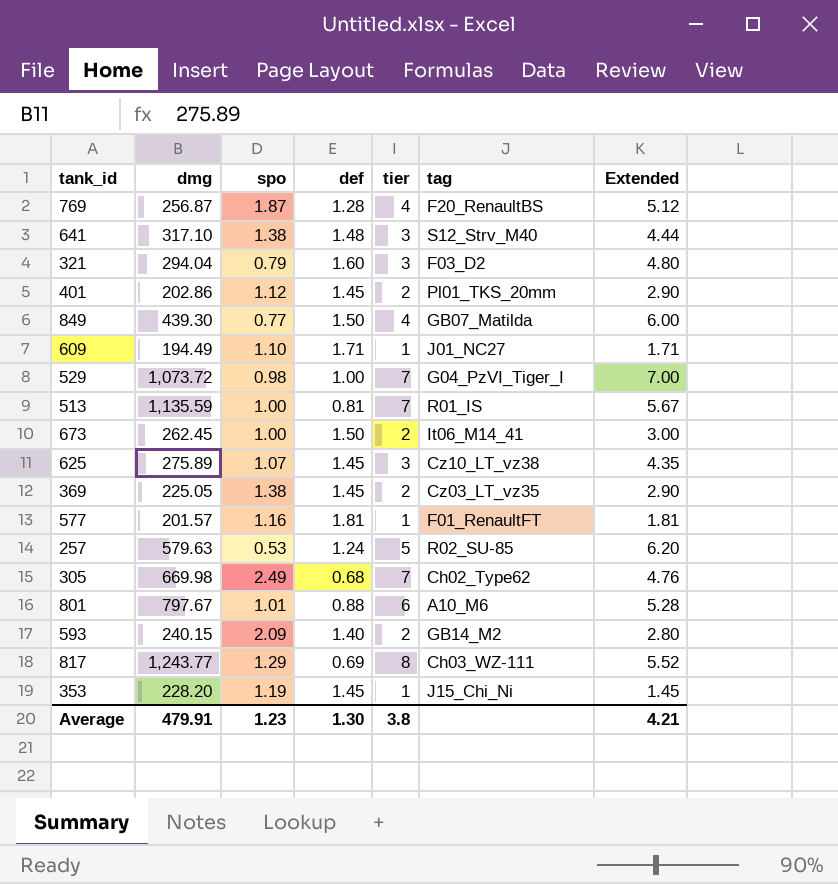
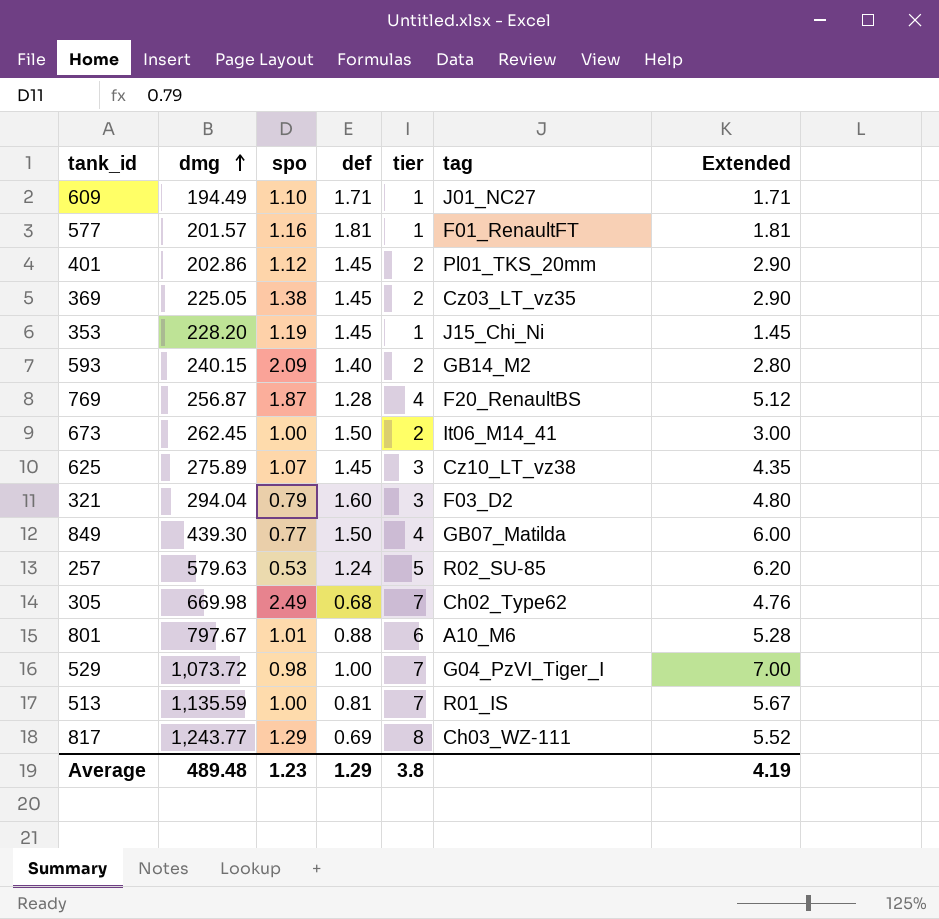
row order: none -> dmg ascending
row 641: 317.10 | 1.38 | 1.48 | 3 | S12_Strv_M40 | 4.44 -> none
Average | dmg: 479.91 -> 489.48
Average | def: 1.30 -> 1.29
Average | Extended: 4.21 -> 4.19

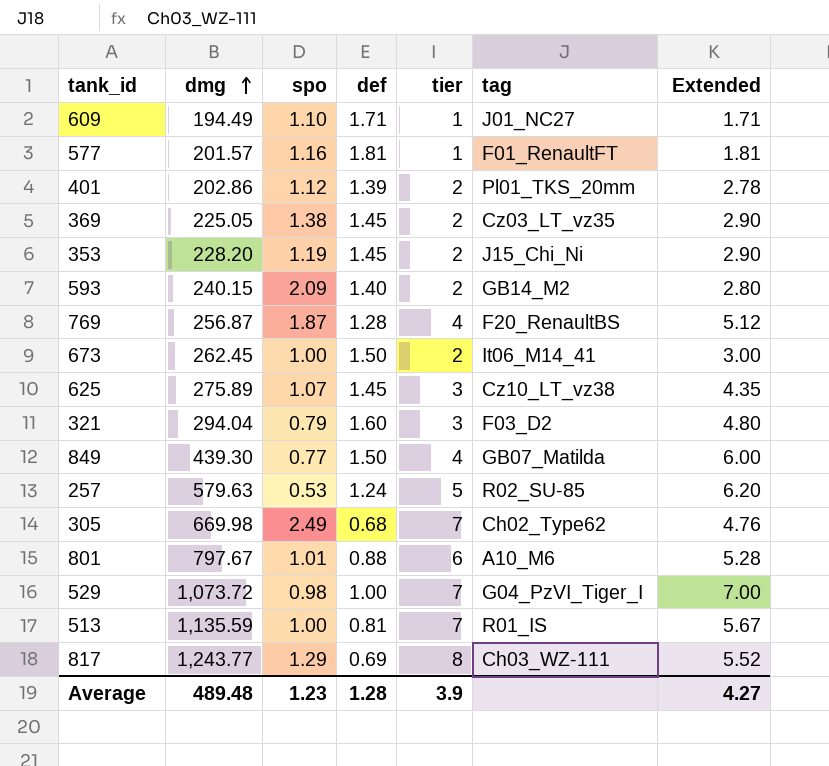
401 | def: 1.45 -> 1.39
401 | Extended: 2.90 -> 2.78
353 | tier: 1 -> 2
353 | Extended: 1.45 -> 2.90
Average | def: 1.29 -> 1.28
Average | tier: 3.8 -> 3.9
Average | Extended: 4.19 -> 4.27

